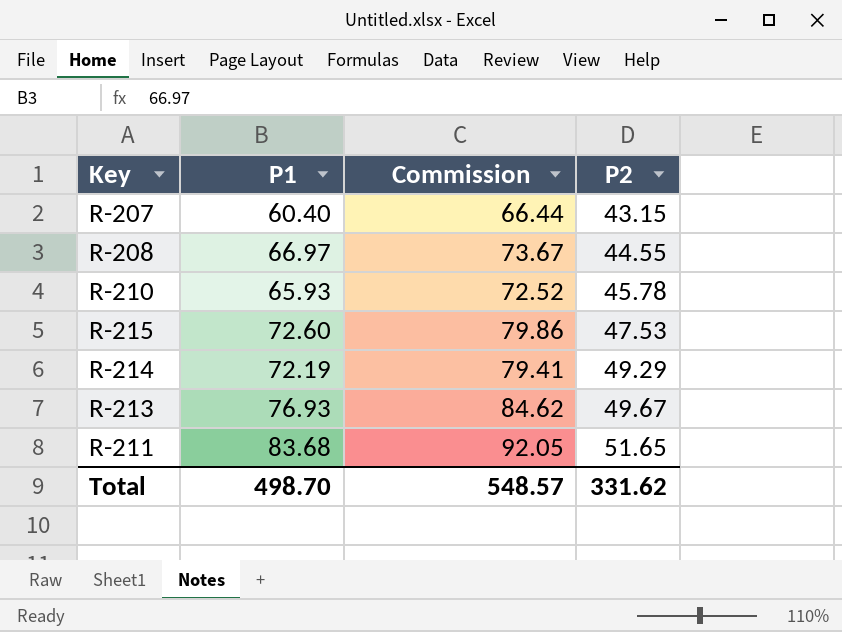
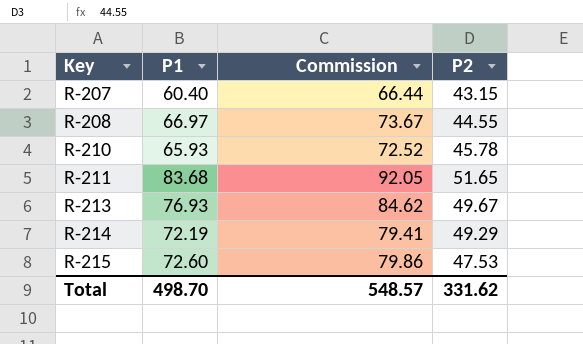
row order: P2 ascending -> Key ascending

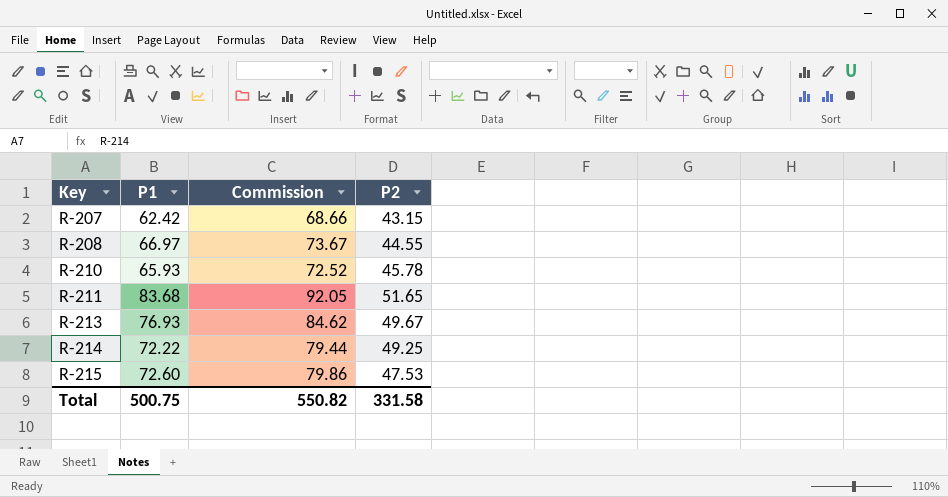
R-207 | P1: 60.40 -> 62.42
R-207 | Commission: 66.44 -> 68.66
R-214 | P1: 72.19 -> 72.22
R-214 | Commission: 79.41 -> 79.44
R-214 | P2: 49.29 -> 49.25
Total | P1: 498.70 -> 500.75
Total | Commission: 548.57 -> 550.82
Total | P2: 331.62 -> 331.58

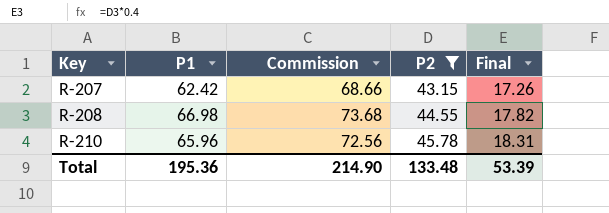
filter: none -> P2 <= 45.78
column Final | formula: none -> [P2] * 0.4
R-208 | P1: 66.97 -> 66.98
R-208 | Commission: 73.67 -> 73.68
R-210 | P1: 65.93 -> 65.96
R-210 | Commission: 72.52 -> 72.56
Total | P1: 500.75 -> 195.36
Total | Commission: 550.82 -> 214.90
Total | P2: 331.58 -> 133.48

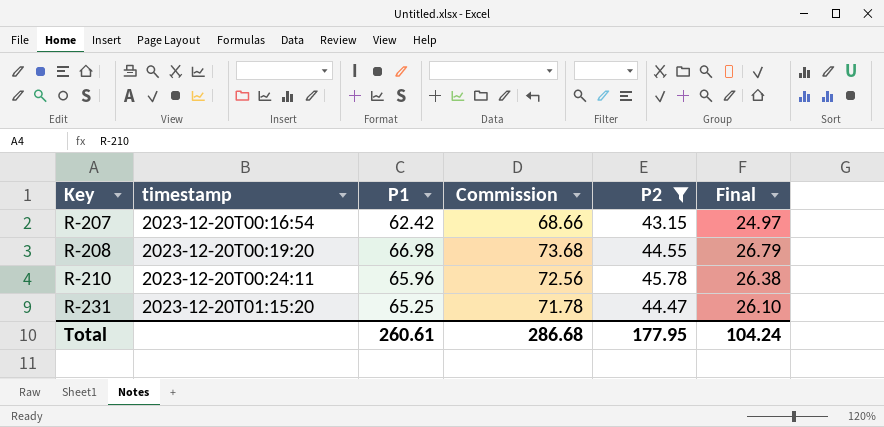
column timestamp | position: none -> 2
column Final | formula: [P2] * 0.4 -> [P1] * 0.4
row R-231: none -> 2023-12-20T01:15:20 | 65.25 | 71.78 | 44.47 | 26.10
Total | P1: 195.36 -> 260.61
Total | Commission: 214.90 -> 286.68
Total | P2: 133.48 -> 177.95
Total | Final: 53.39 -> 104.24

